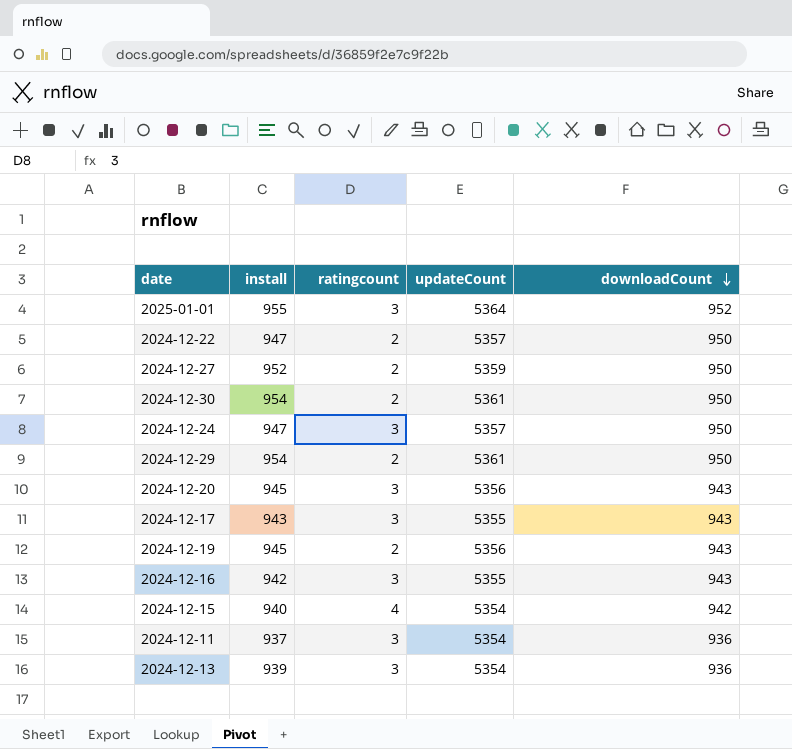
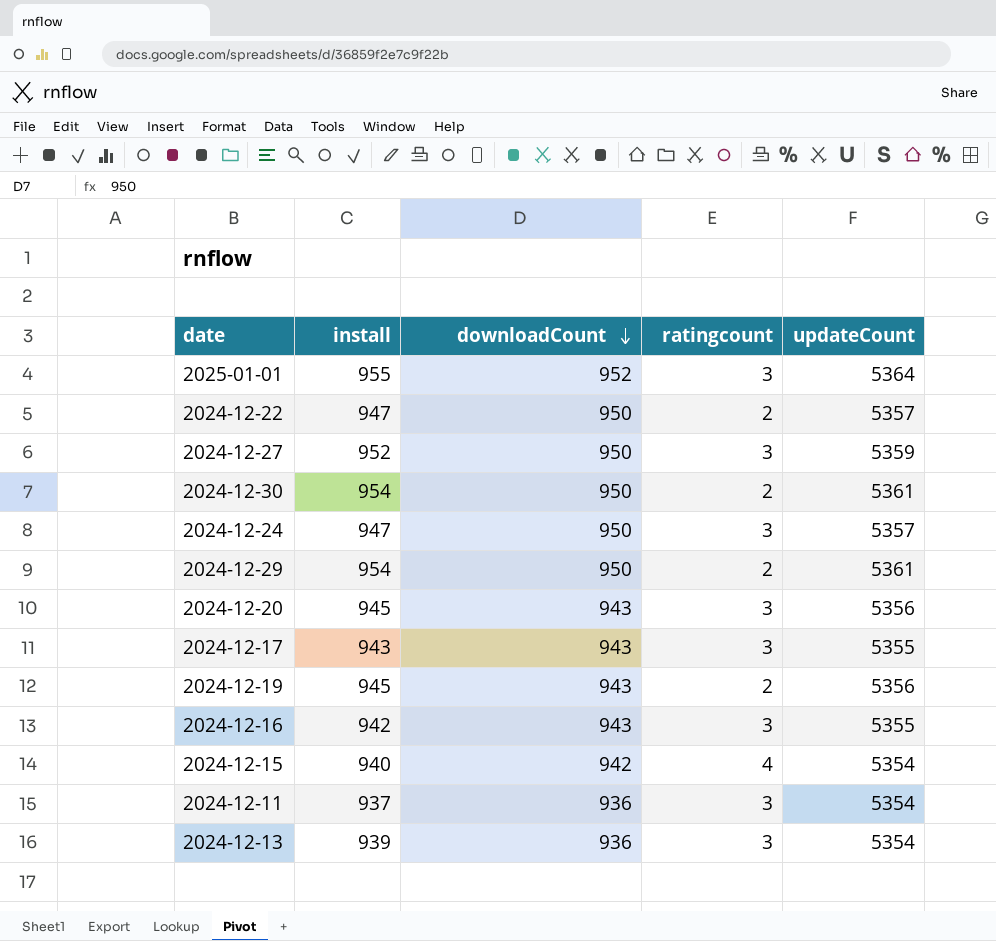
column downloadCount | position: 5 -> 3
2024-12-27 | ratingcount: 2 -> 3

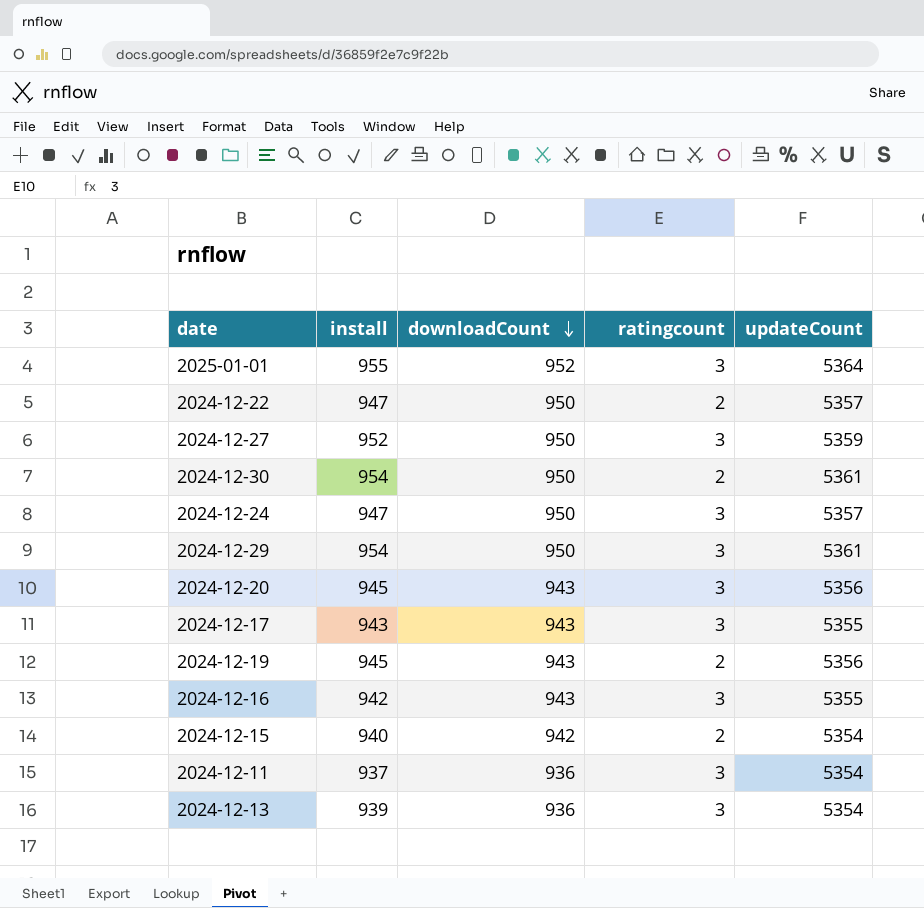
2024-12-29 | ratingcount: 2 -> 3
2024-12-15 | ratingcount: 4 -> 2

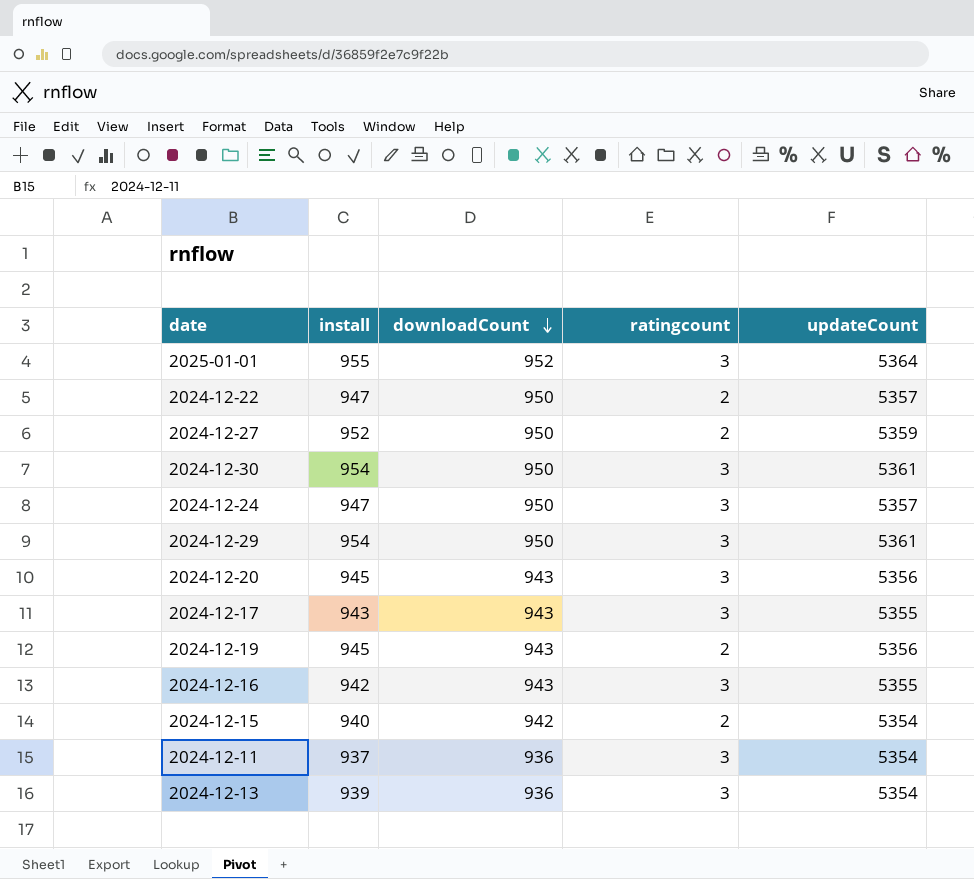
2024-12-27 | ratingcount: 3 -> 2
2024-12-30 | ratingcount: 2 -> 3

